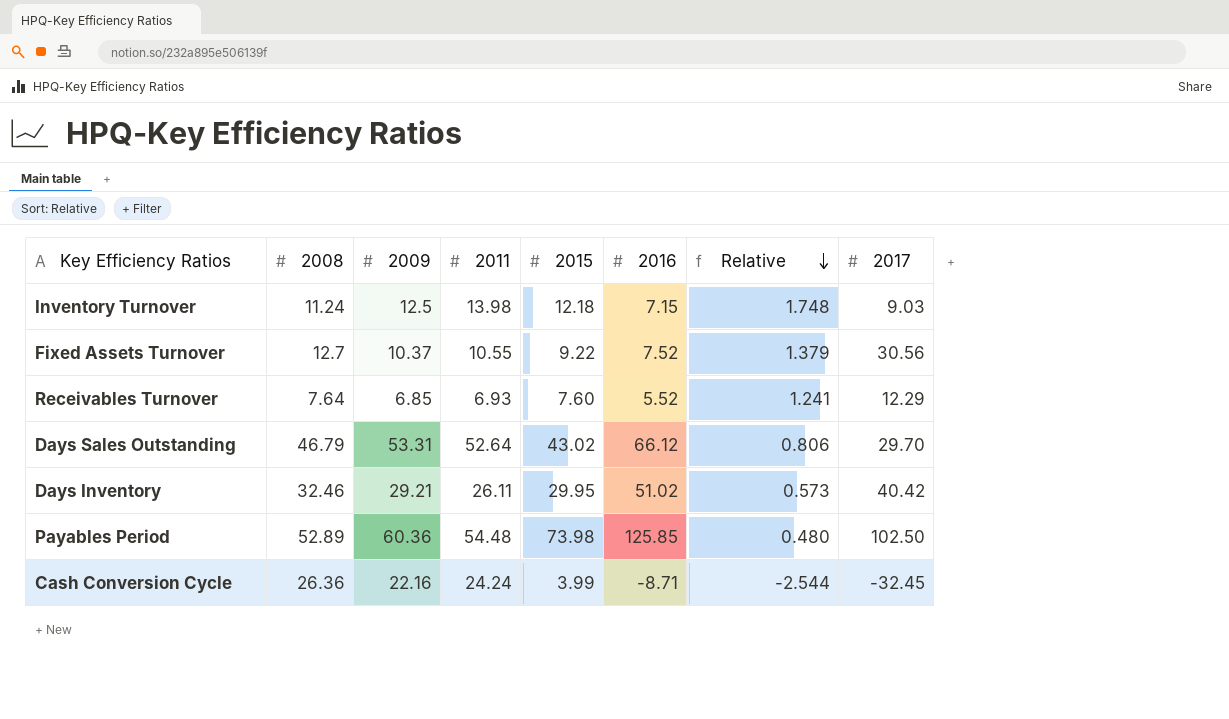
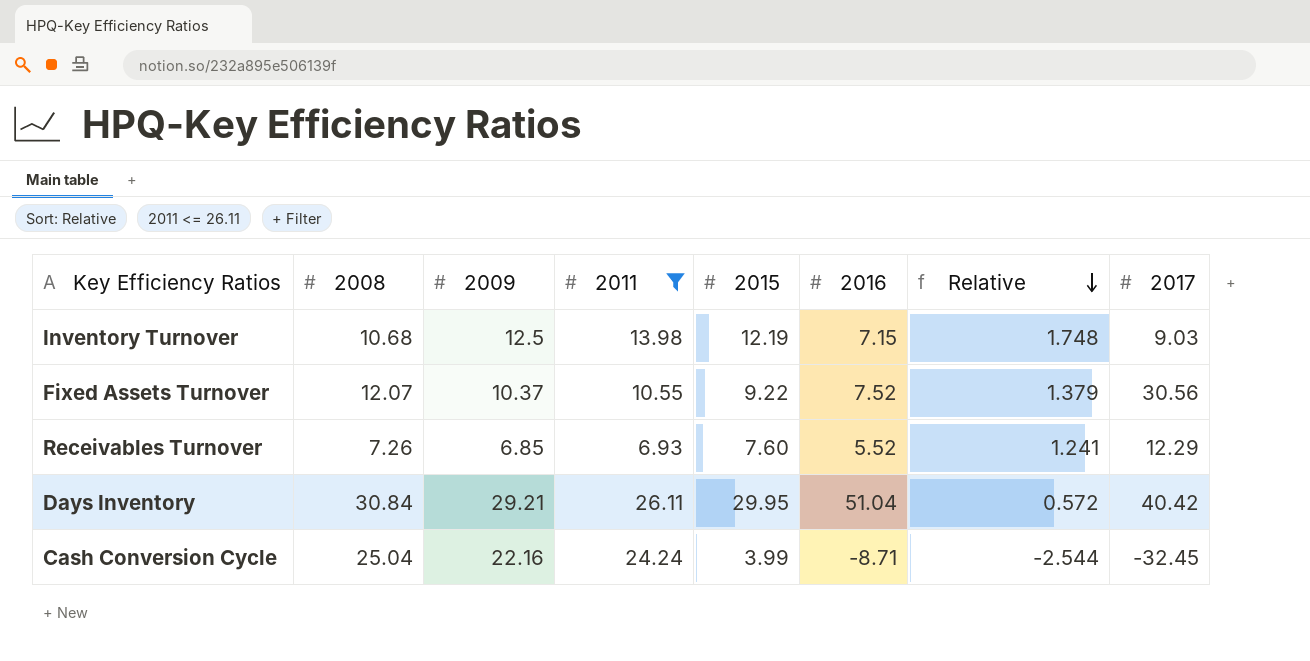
filter: none -> 2011 <= 26.11
Inventory Turnover | 2008: 11.24 -> 10.68
Inventory Turnover | 2015: 12.18 -> 12.19
Fixed Assets Turnover | 2008: 12.7 -> 12.07
Receivables Turnover | 2008: 7.64 -> 7.26
Days Inventory | 2008: 32.46 -> 30.84
Days Inventory | 2016: 51.02 -> 51.04
Days Inventory | Relative: 0.573 -> 0.572
Cash Conversion Cycle | 2008: 26.36 -> 25.04

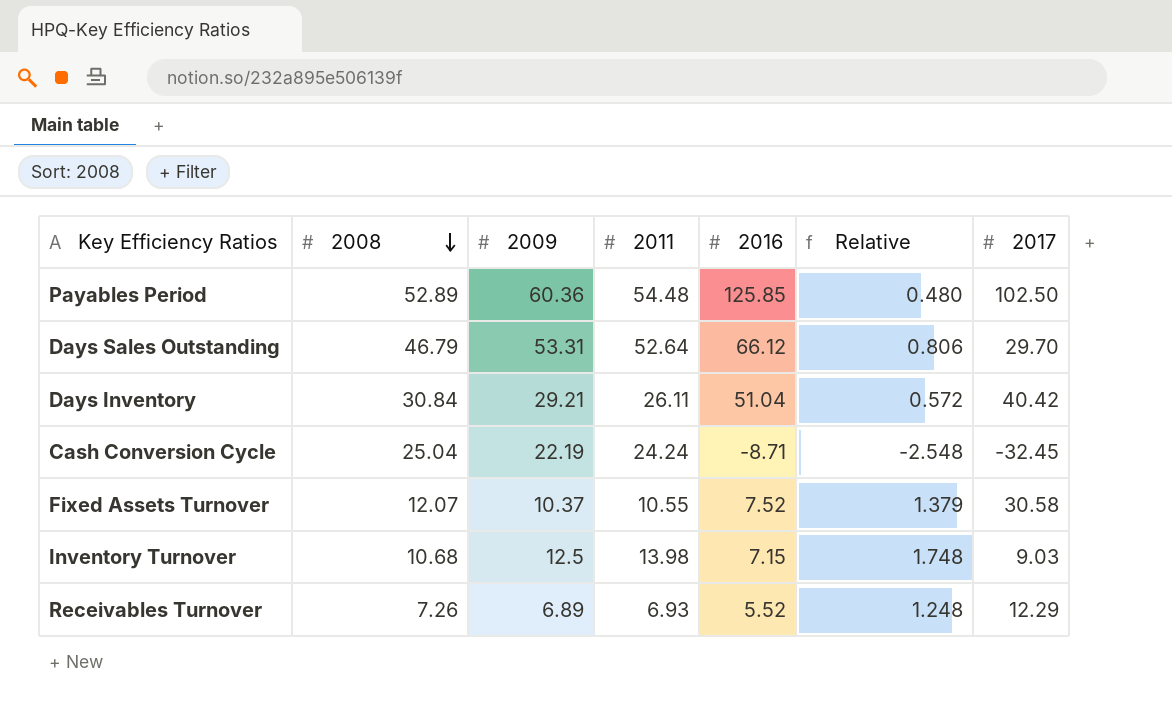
filter: 2011 <= 26.11 -> none
row order: Relative descending -> 2008 descending
column 2015 | position: 5 -> none
Cash Conversion Cycle | 2009: 22.16 -> 22.19
Cash Conversion Cycle | Relative: -2.544 -> -2.548
Fixed Assets Turnover | 2017: 30.56 -> 30.58
Receivables Turnover | 2009: 6.85 -> 6.89
Receivables Turnover | Relative: 1.241 -> 1.248

